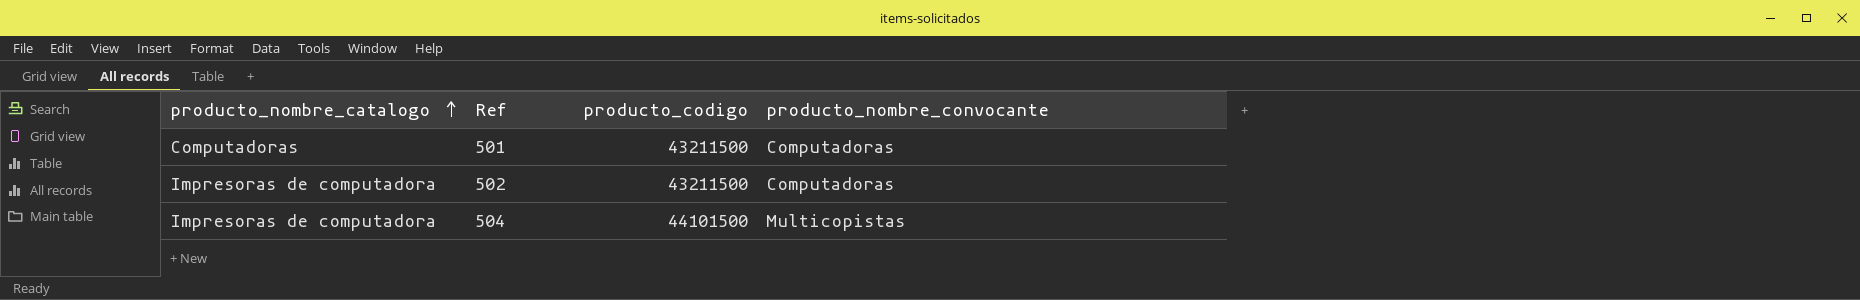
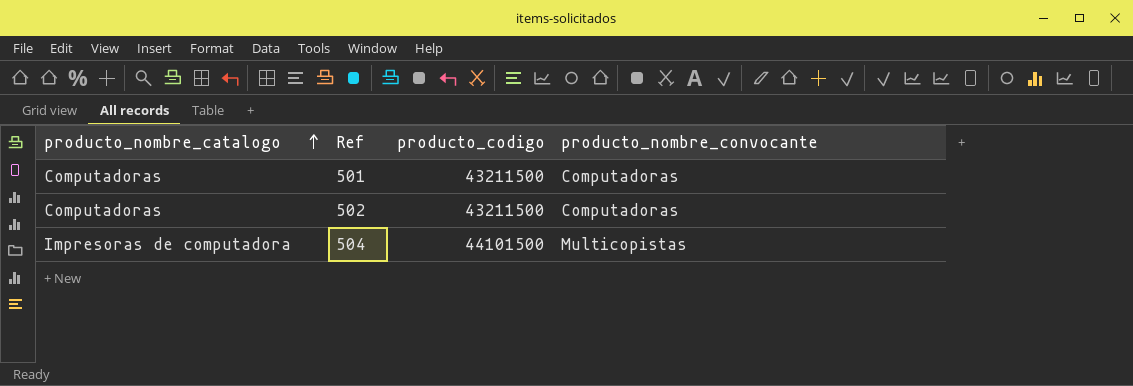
502 | producto_nombre_catalogo: Impresoras de computadora -> Computadoras

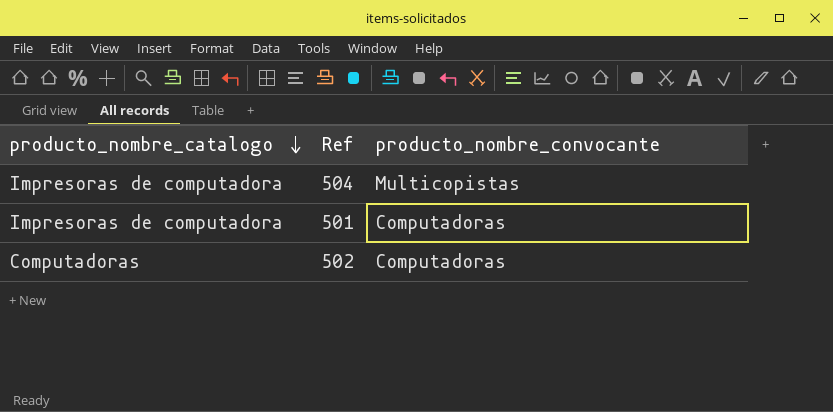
row order: producto_nombre_catalogo ascending -> producto_nombre_catalogo descending
column producto_codigo | position: 3 -> none
501 | producto_nombre_catalogo: Computadoras -> Impresoras de computadora

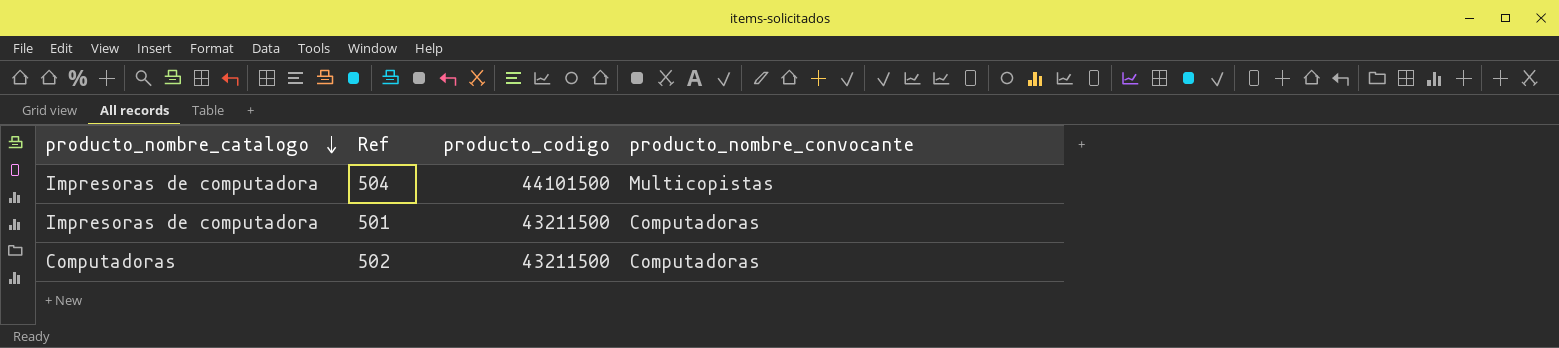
column producto_codigo | position: none -> 3

